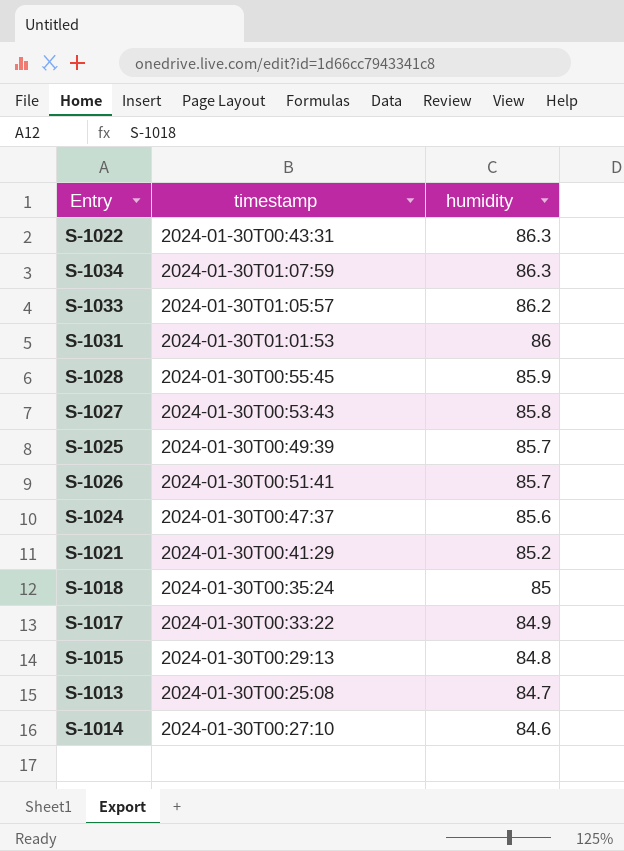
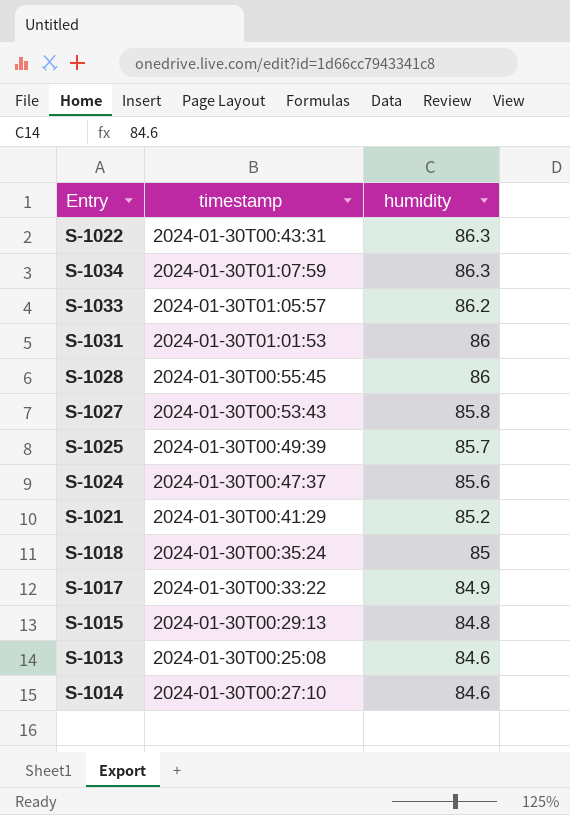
row S-1026: 2024-01-30T00:51:41 | 85.7 -> none
S-1028 | humidity: 85.9 -> 86
S-1013 | humidity: 84.7 -> 84.6

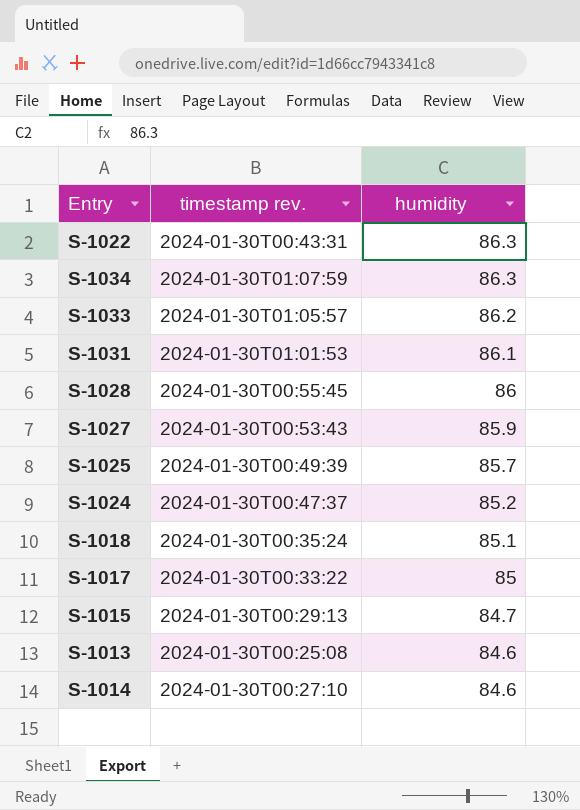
column name: timestamp -> timestamp rev.
row S-1021: 2024-01-30T00:41:29 | 85.2 -> none
S-1031 | humidity: 86 -> 86.1
S-1027 | humidity: 85.8 -> 85.9
S-1024 | humidity: 85.6 -> 85.2
S-1018 | humidity: 85 -> 85.1
S-1017 | humidity: 84.9 -> 85
S-1015 | humidity: 84.8 -> 84.7

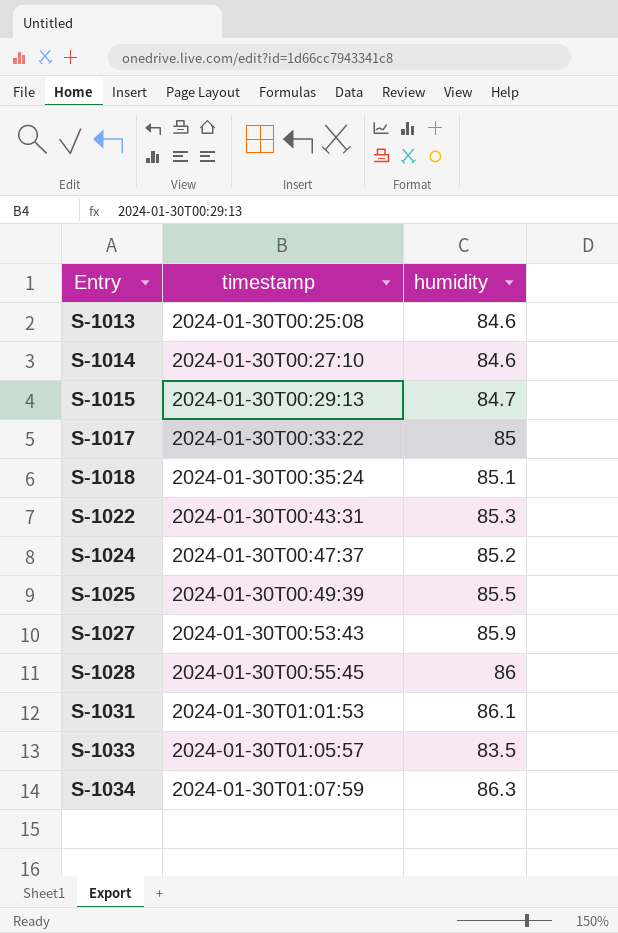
row order: humidity descending -> Entry ascending
column name: timestamp rev. -> timestamp
S-1022 | humidity: 86.3 -> 85.3
S-1025 | humidity: 85.7 -> 85.5
S-1033 | humidity: 86.2 -> 83.5

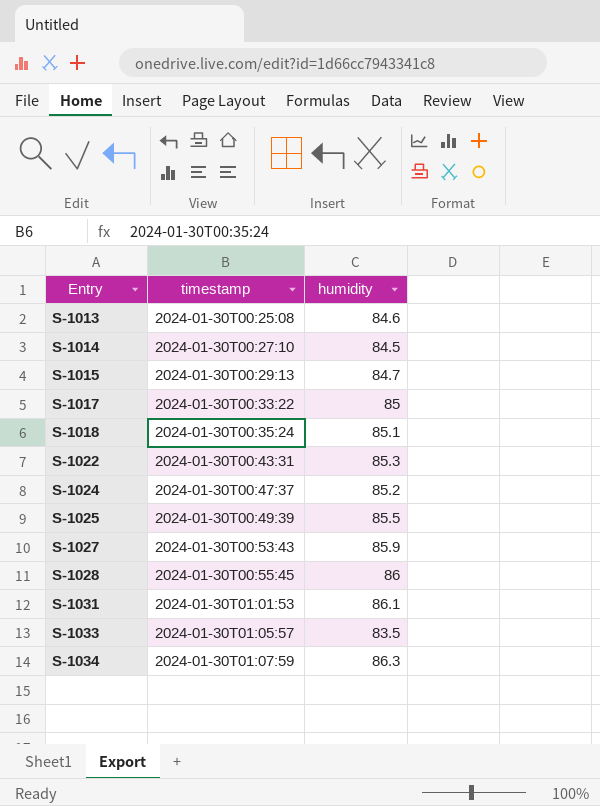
S-1014 | humidity: 84.6 -> 84.5

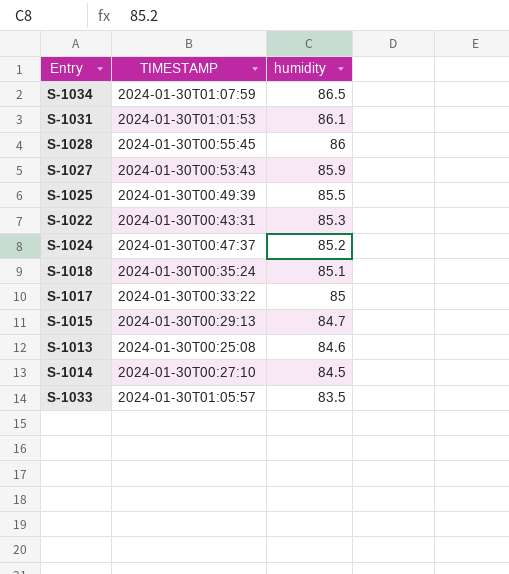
row order: Entry ascending -> humidity descending
column name: timestamp -> TIMESTAMP
S-1034 | humidity: 86.3 -> 86.5

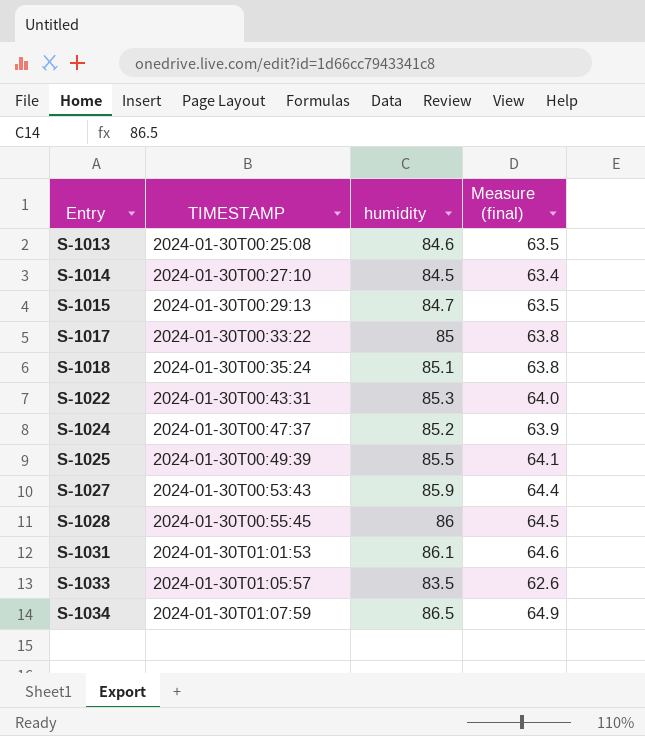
row order: humidity descending -> Entry ascending
column Measure (final) | formula: none -> [humidity] * 0.75

